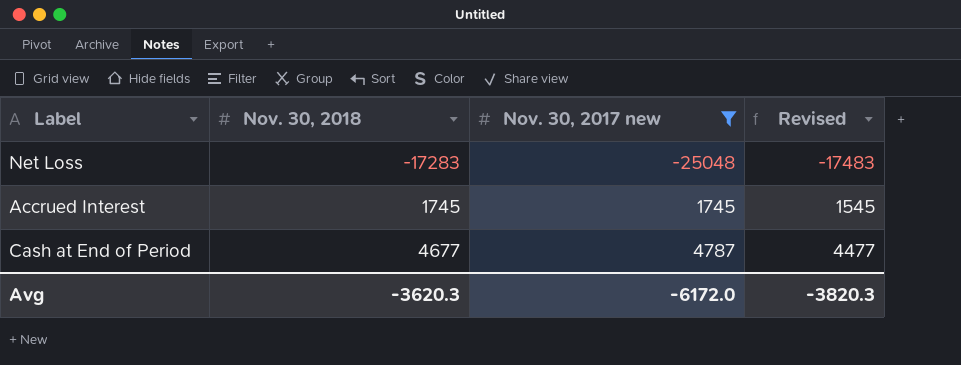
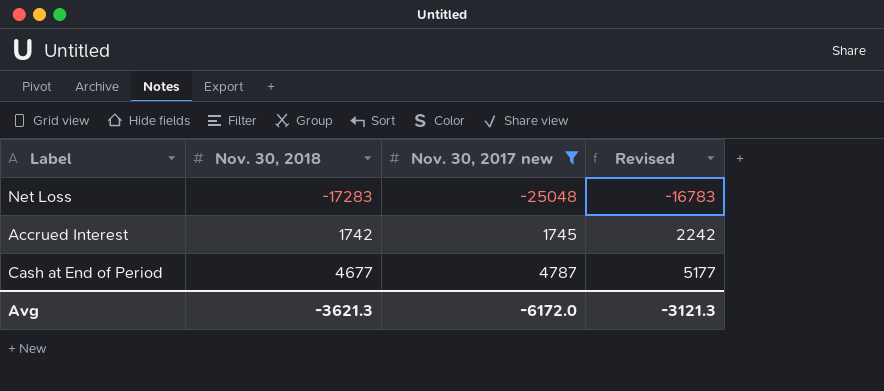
column Revised | formula: [Nov. 30, 2018] - 200 -> [Nov. 30, 2018] + 500
Accrued Interest | Nov. 30, 2018: 1745 -> 1742
Avg | Nov. 30, 2018: -3620.3 -> -3621.3
Avg | Revised: -3820.3 -> -3121.3

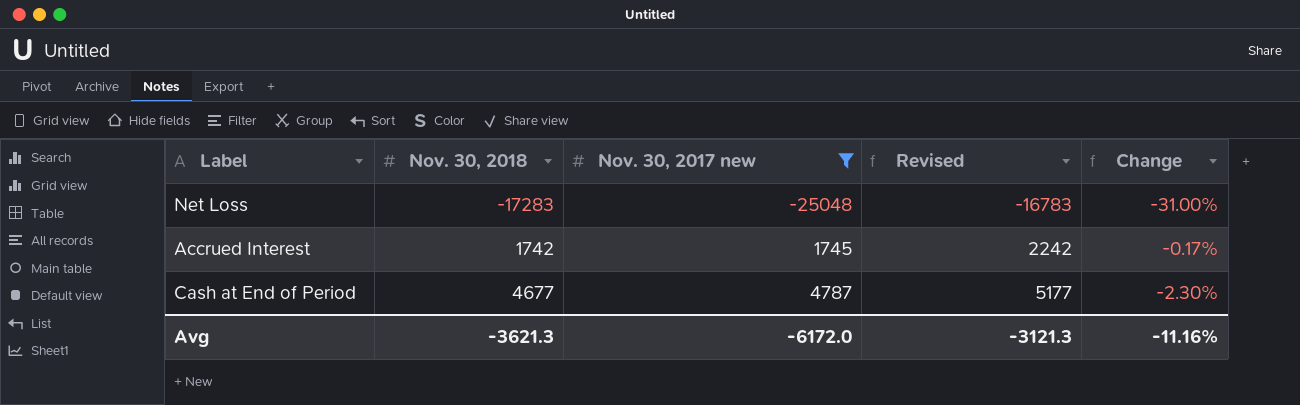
column Change | formula: none -> ([Nov. 30, 2018] - [Nov. 30, 2017 new]) / [Nov. 30, 2017 new]

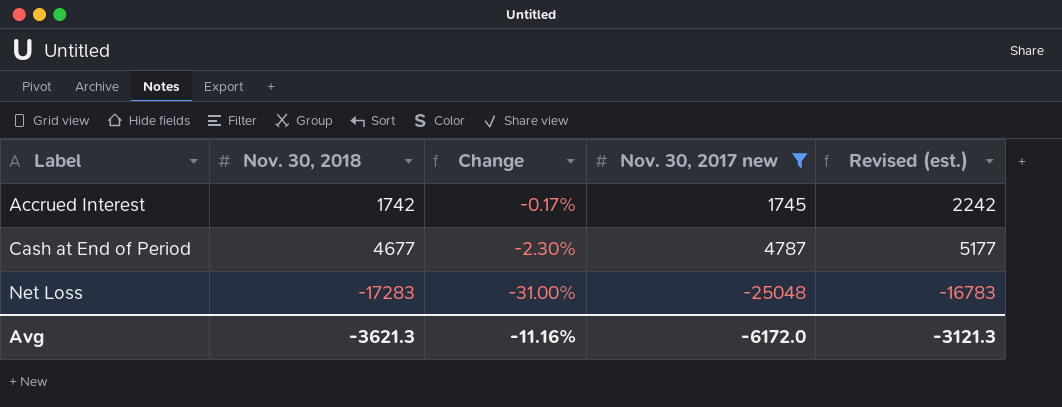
row order: Nov. 30, 2018 ascending -> Label ascending
column Change | position: 5 -> 3
column name: Revised -> Revised (est.)

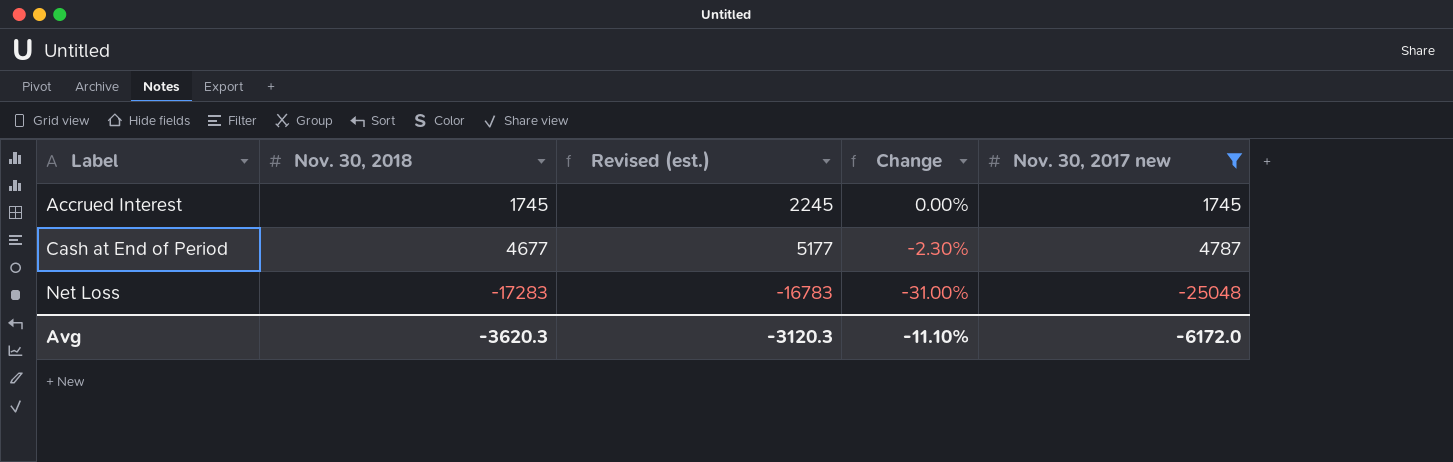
column Revised (est.) | position: 5 -> 3
Accrued Interest | Nov. 30, 2018: 1742 -> 1745
Accrued Interest | Revised (est.): 2242 -> 2245
Accrued Interest | Change: -0.17% -> 0.00%
Avg | Nov. 30, 2018: -3621.3 -> -3620.3
Avg | Revised (est.): -3121.3 -> -3120.3
Avg | Change: -11.16% -> -11.10%

